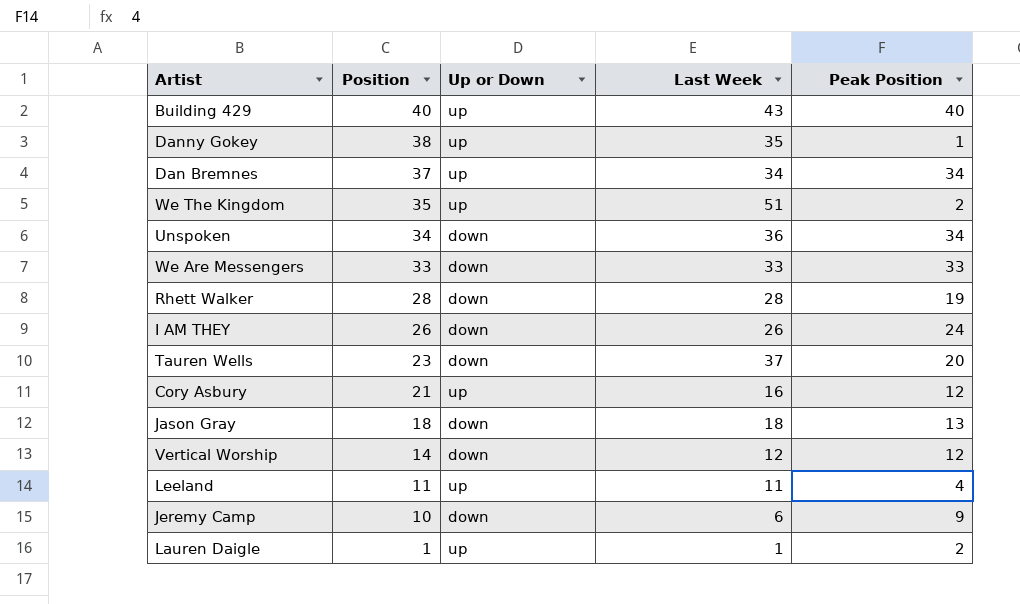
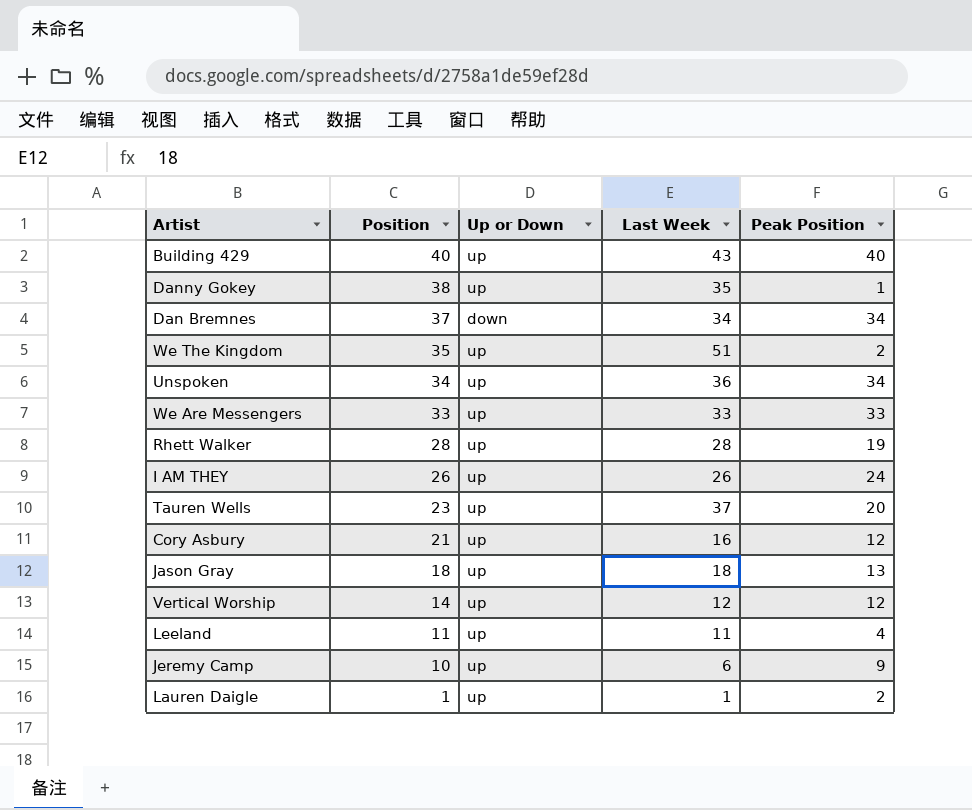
Dan Bremnes | Up or Down: up -> down
Unspoken | Up or Down: down -> up
We Are Messengers | Up or Down: down -> up
Rhett Walker | Up or Down: down -> up
I AM THEY | Up or Down: down -> up
Tauren Wells | Up or Down: down -> up
Jason Gray | Up or Down: down -> up
Vertical Worship | Up or Down: down -> up
Jeremy Camp | Up or Down: down -> up

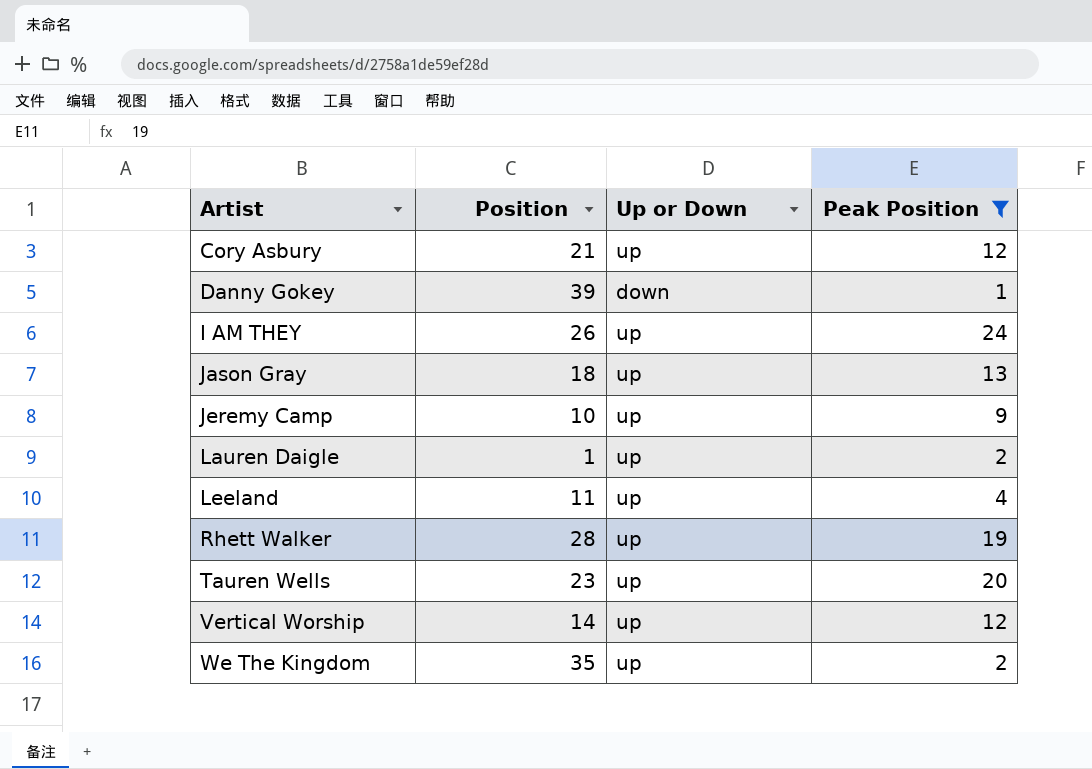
filter: none -> Peak Position <= 24
row order: Position descending -> Artist ascending
column Last Week | position: 4 -> none
Danny Gokey | Position: 38 -> 39
Danny Gokey | Up or Down: up -> down

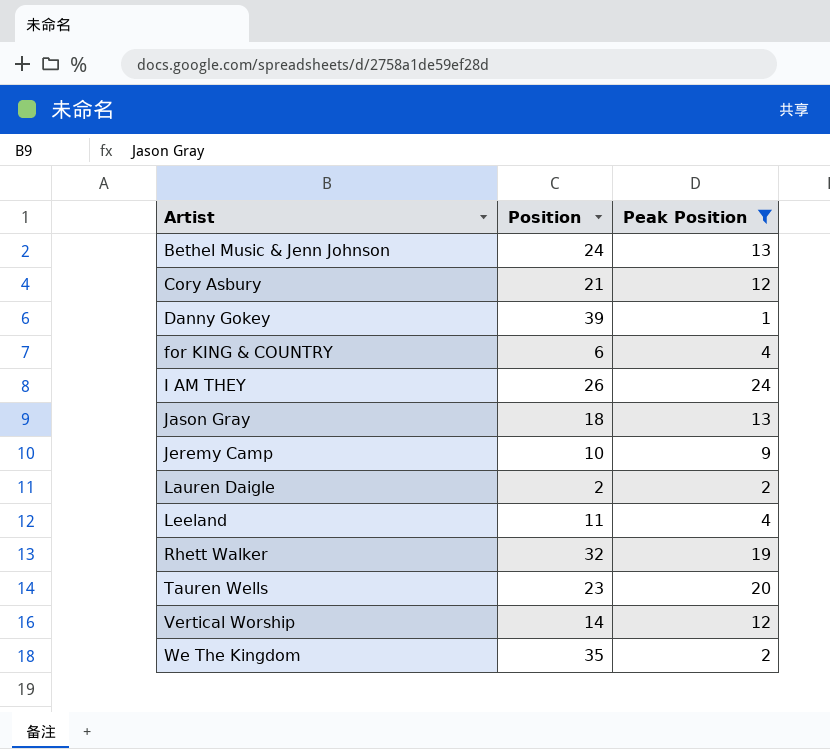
column Up or Down | position: 3 -> none
row Bethel Music & Jenn Johnson: none -> 24 | 13
row for KING & COUNTRY: none -> 6 | 4
Lauren Daigle | Position: 1 -> 2
Rhett Walker | Position: 28 -> 32

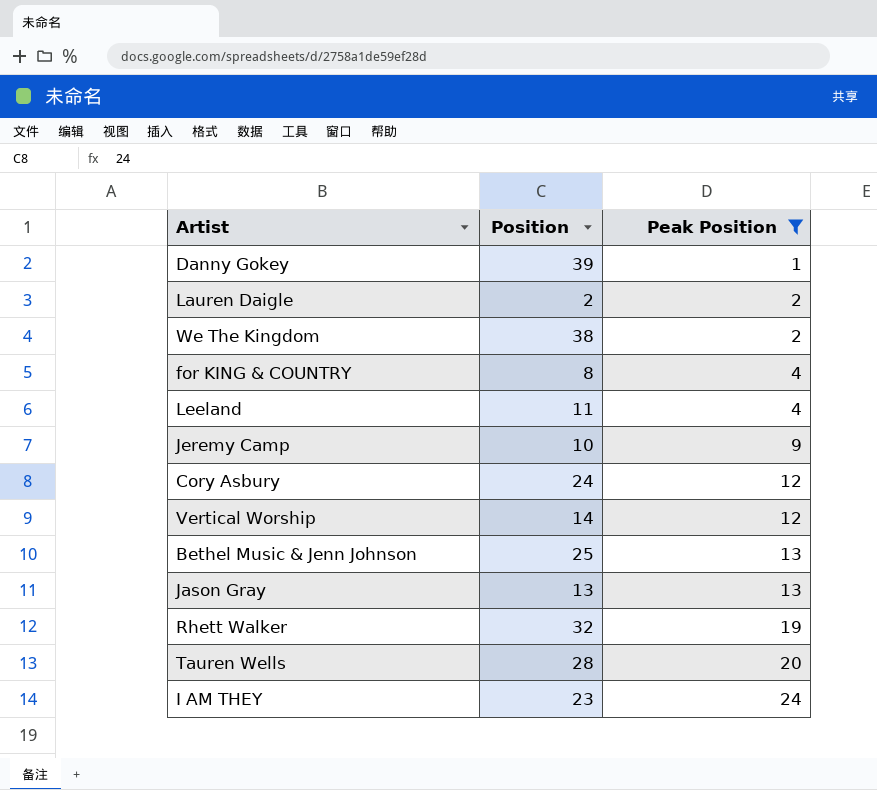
row order: Artist ascending -> Peak Position ascending
We The Kingdom | Position: 35 -> 38
for KING & COUNTRY | Position: 6 -> 8
Cory Asbury | Position: 21 -> 24
Bethel Music & Jenn Johnson | Position: 24 -> 25
Jason Gray | Position: 18 -> 13
Tauren Wells | Position: 23 -> 28
I AM THEY | Position: 26 -> 23

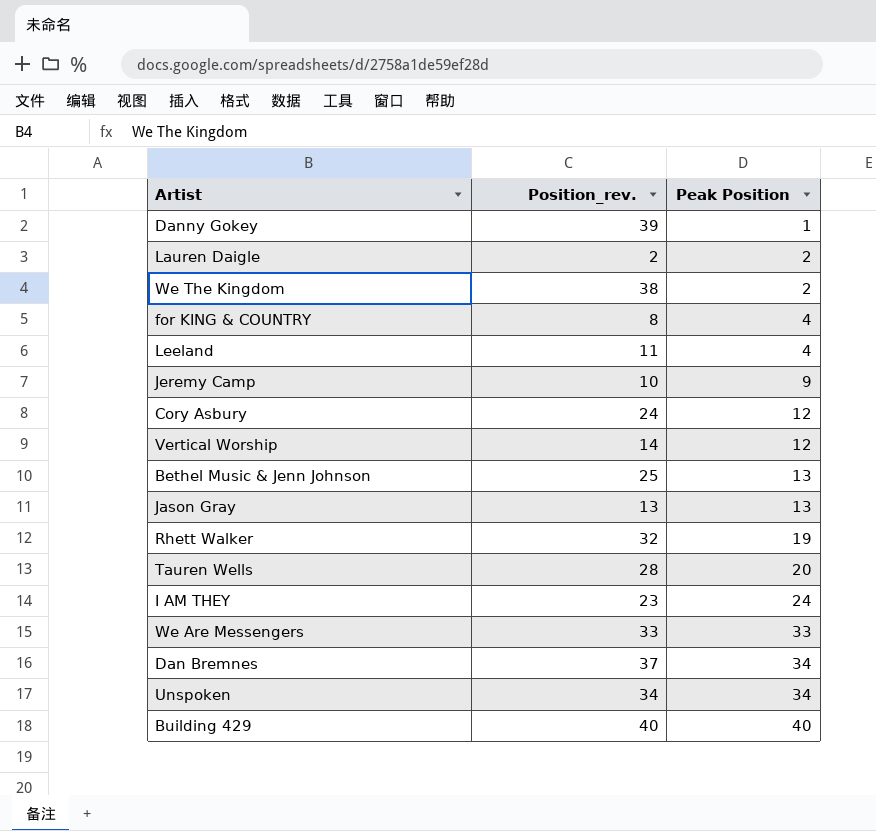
filter: Peak Position <= 24 -> none
column name: Position -> Position_rev.

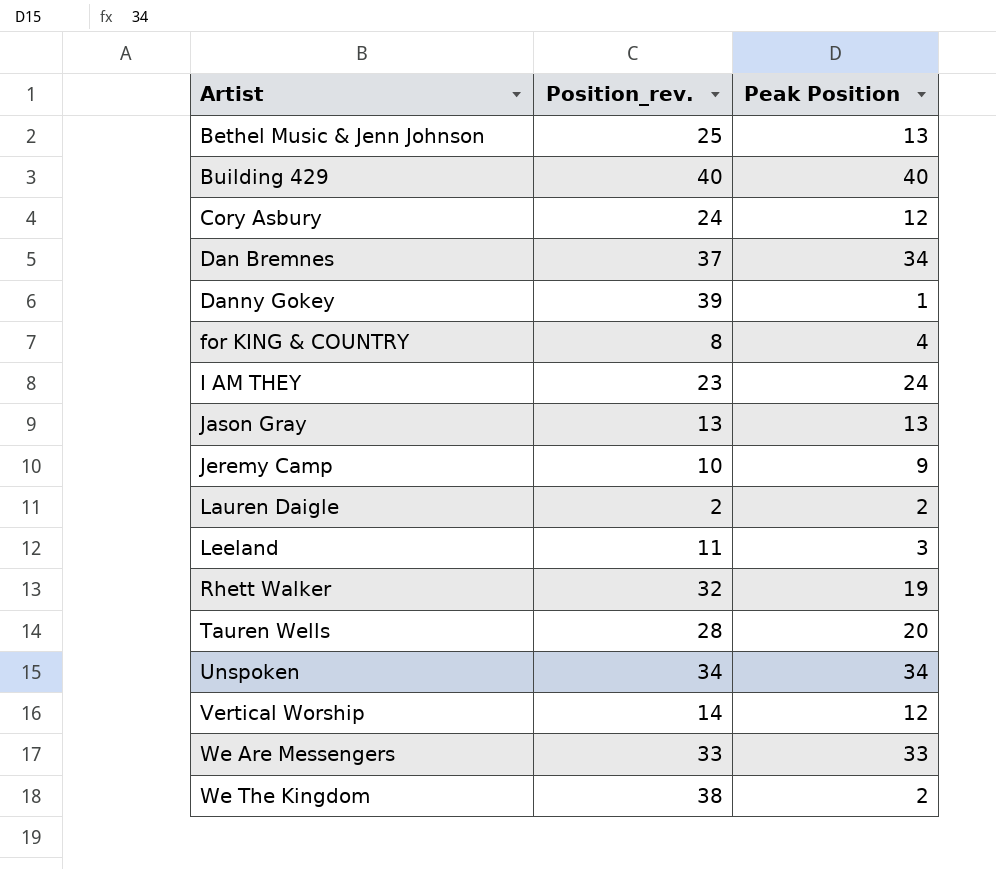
row order: Peak Position ascending -> Artist ascending
Leeland | Peak Position: 4 -> 3

